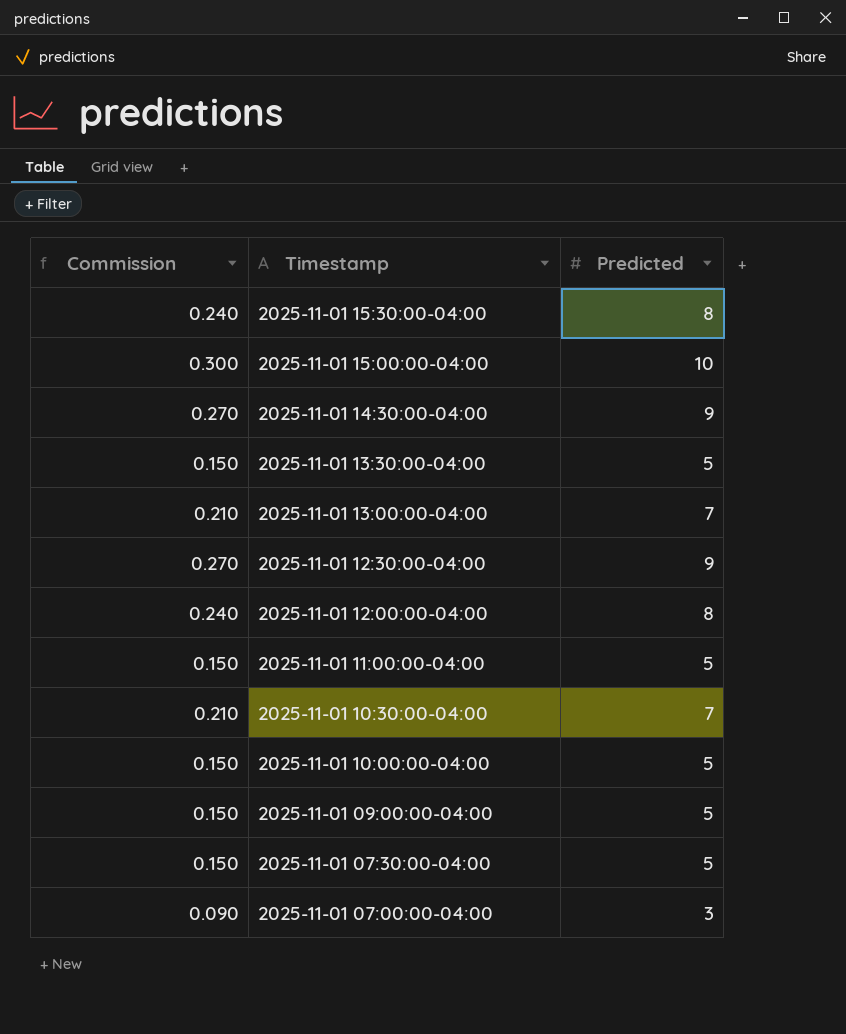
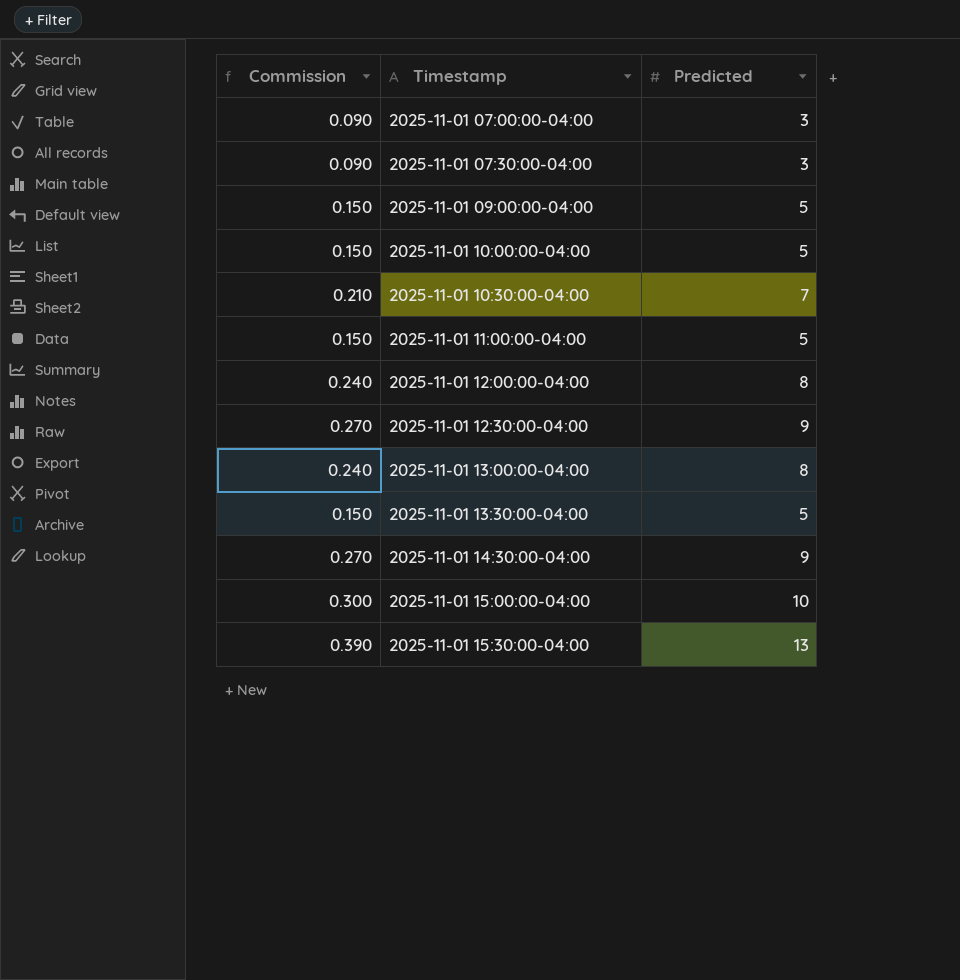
row order: Timestamp descending -> Timestamp ascending
2025-11-01 07:30:00-04:00 | Commission: 0.150 -> 0.090
2025-11-01 07:30:00-04:00 | Predicted: 5 -> 3
2025-11-01 13:00:00-04:00 | Commission: 0.210 -> 0.240
2025-11-01 13:00:00-04:00 | Predicted: 7 -> 8
2025-11-01 15:30:00-04:00 | Commission: 0.240 -> 0.390
2025-11-01 15:30:00-04:00 | Predicted: 8 -> 13

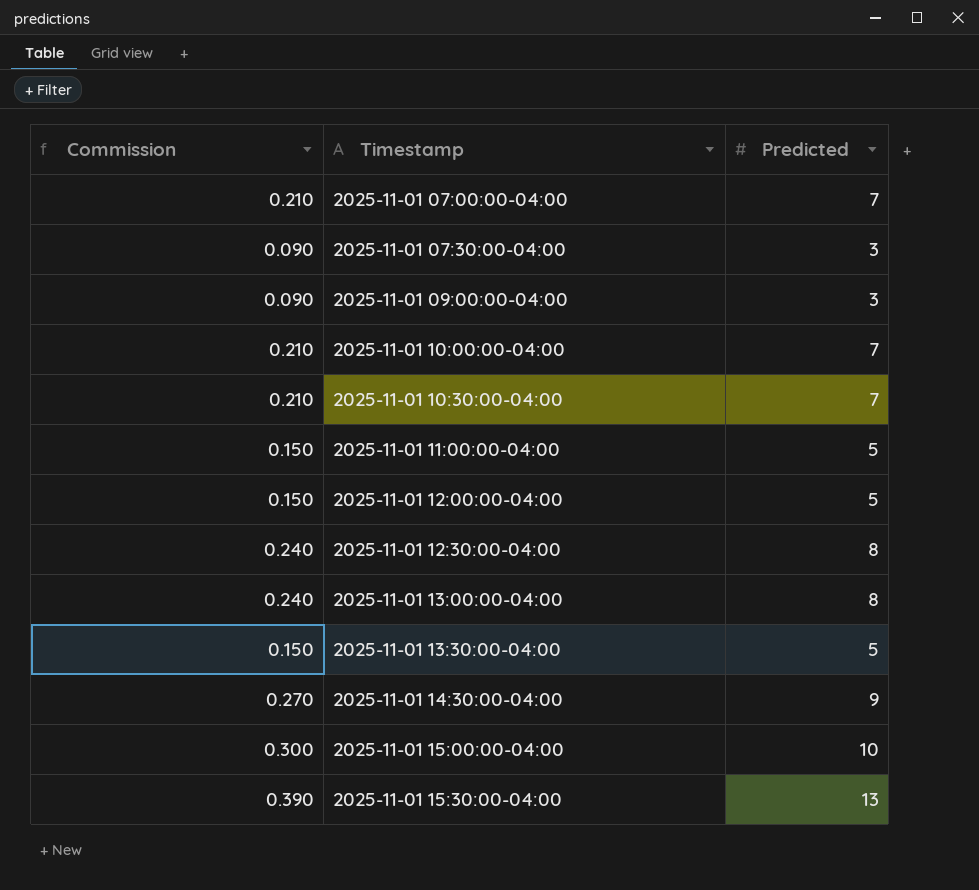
2025-11-01 07:00:00-04:00 | Commission: 0.090 -> 0.210
2025-11-01 07:00:00-04:00 | Predicted: 3 -> 7
2025-11-01 09:00:00-04:00 | Commission: 0.150 -> 0.090
2025-11-01 09:00:00-04:00 | Predicted: 5 -> 3
2025-11-01 10:00:00-04:00 | Commission: 0.150 -> 0.210
2025-11-01 10:00:00-04:00 | Predicted: 5 -> 7
2025-11-01 12:00:00-04:00 | Commission: 0.240 -> 0.150
2025-11-01 12:00:00-04:00 | Predicted: 8 -> 5
2025-11-01 12:30:00-04:00 | Commission: 0.270 -> 0.240
2025-11-01 12:30:00-04:00 | Predicted: 9 -> 8

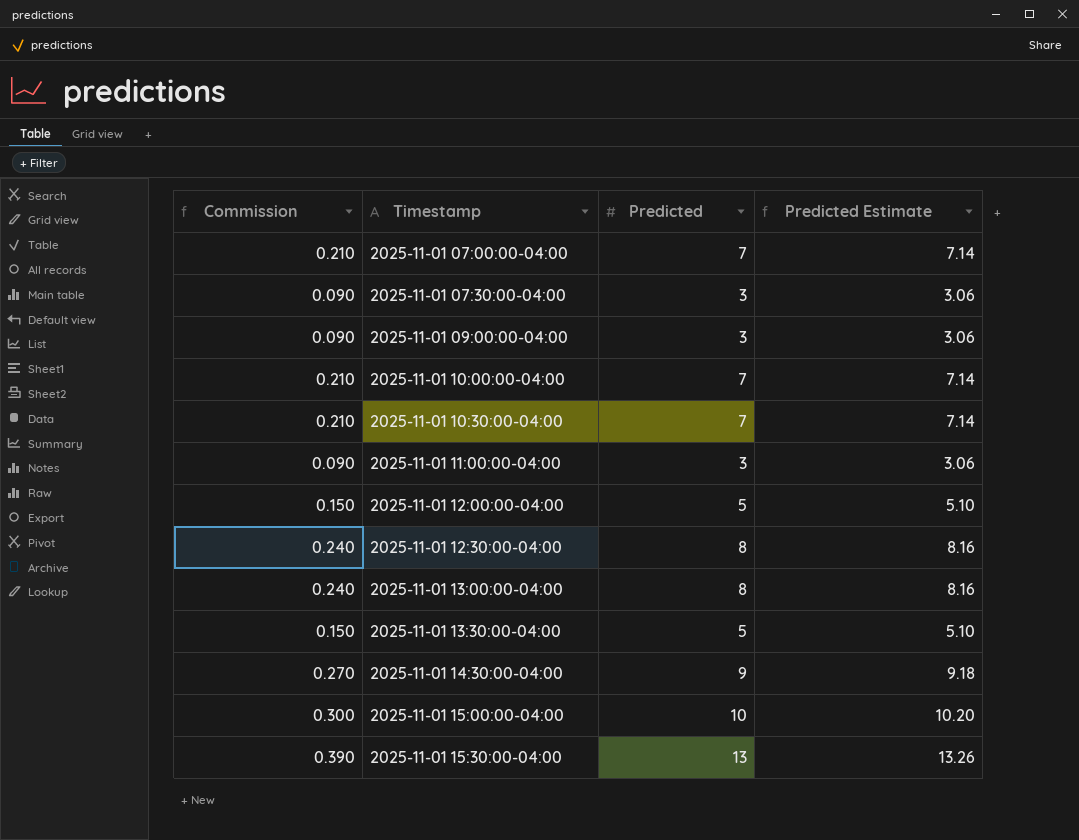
column Predicted Estimate | formula: none -> [Predicted] * 1.02
2025-11-01 11:00:00-04:00 | Commission: 0.150 -> 0.090
2025-11-01 11:00:00-04:00 | Predicted: 5 -> 3

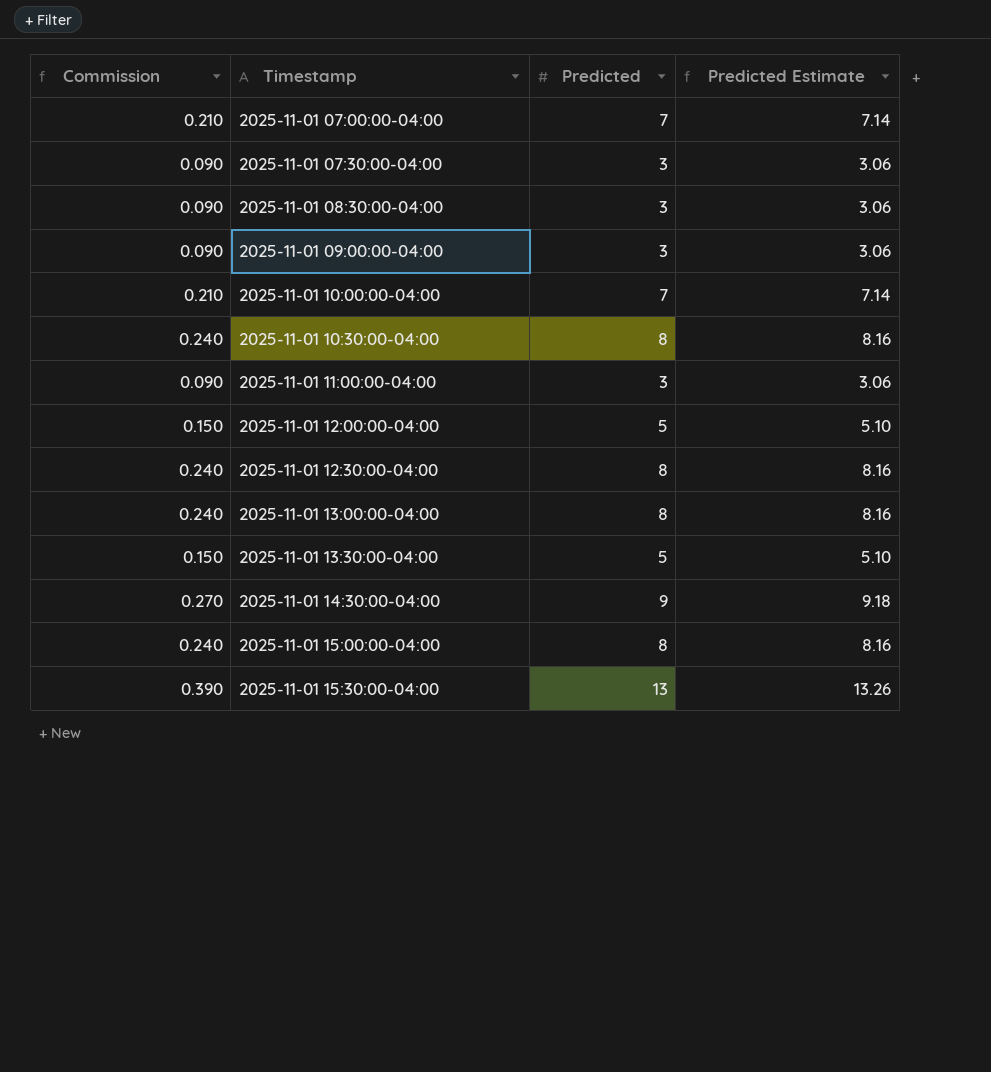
row 2025-11-01 08:30:00-04:00: none -> 0.090 | 3 | 3.06
2025-11-01 10:30:00-04:00 | Commission: 0.210 -> 0.240
2025-11-01 10:30:00-04:00 | Predicted: 7 -> 8
2025-11-01 10:30:00-04:00 | Predicted Estimate: 7.14 -> 8.16
2025-11-01 15:00:00-04:00 | Commission: 0.300 -> 0.240
2025-11-01 15:00:00-04:00 | Predicted: 10 -> 8
2025-11-01 15:00:00-04:00 | Predicted Estimate: 10.20 -> 8.16

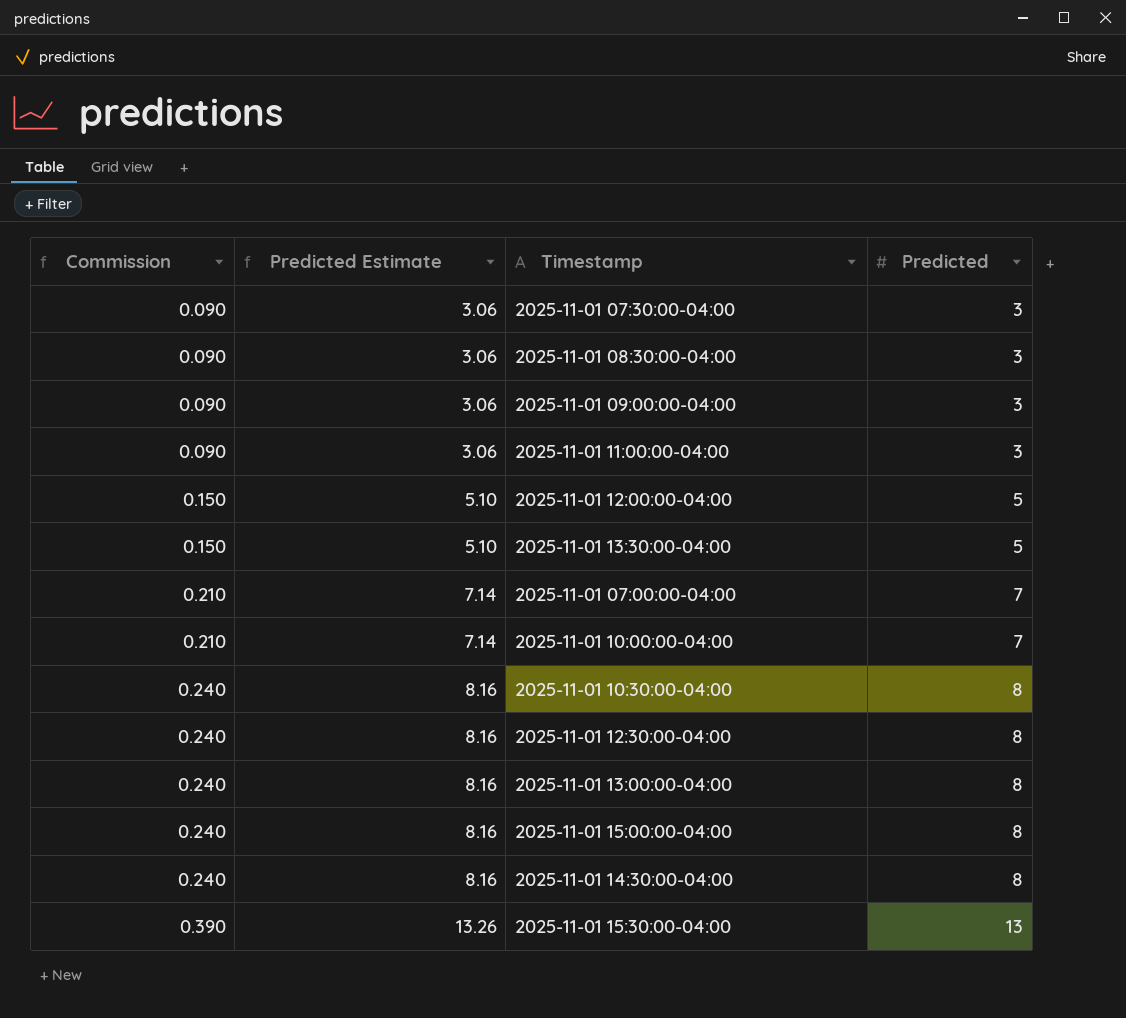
row order: Timestamp ascending -> Commission ascending
column Predicted Estimate | position: 4 -> 2
2025-11-01 14:30:00-04:00 | Commission: 0.270 -> 0.240
2025-11-01 14:30:00-04:00 | Predicted Estimate: 9.18 -> 8.16
2025-11-01 14:30:00-04:00 | Predicted: 9 -> 8

